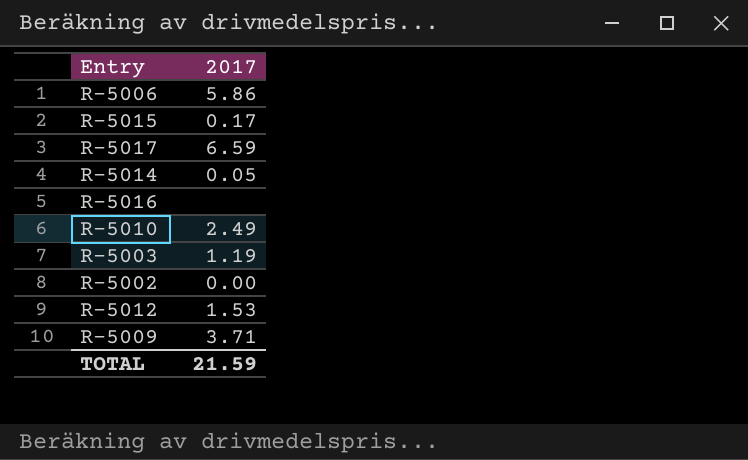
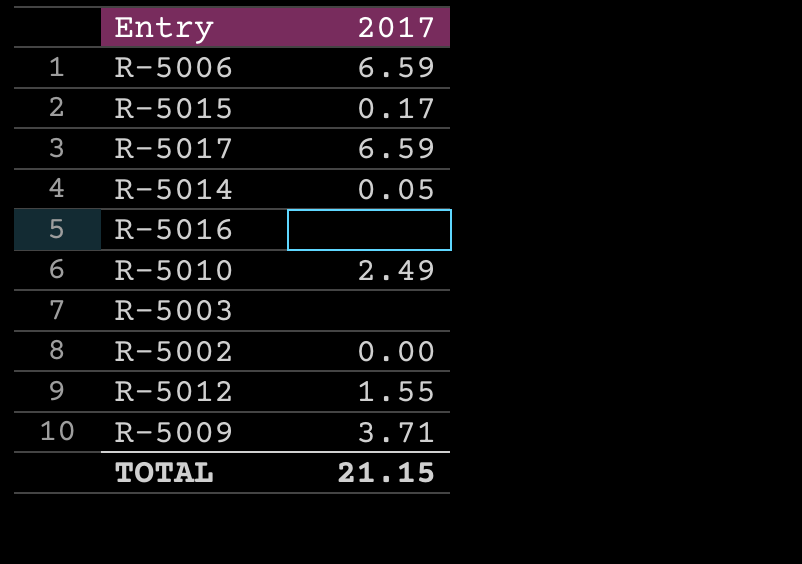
R-5006 | 2017: 5.86 -> 6.59
R-5003 | 2017: 1.19 -> none
R-5012 | 2017: 1.53 -> 1.55
TOTAL | 2017: 21.59 -> 21.15

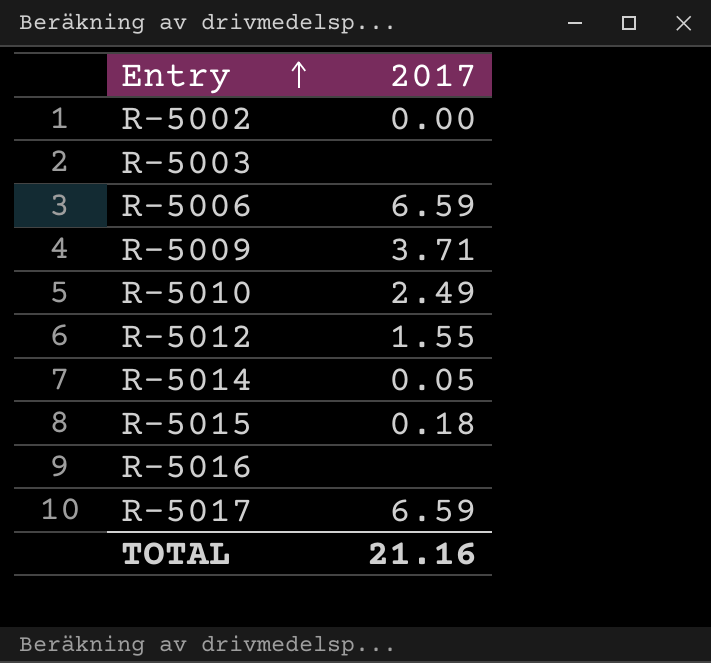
row order: none -> Entry ascending
R-5015 | 2017: 0.17 -> 0.18
TOTAL | 2017: 21.15 -> 21.16

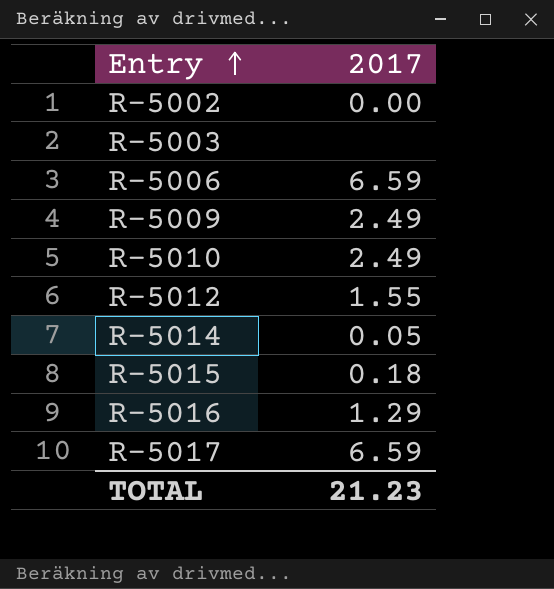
R-5009 | 2017: 3.71 -> 2.49
R-5016 | 2017: none -> 1.29
TOTAL | 2017: 21.16 -> 21.23

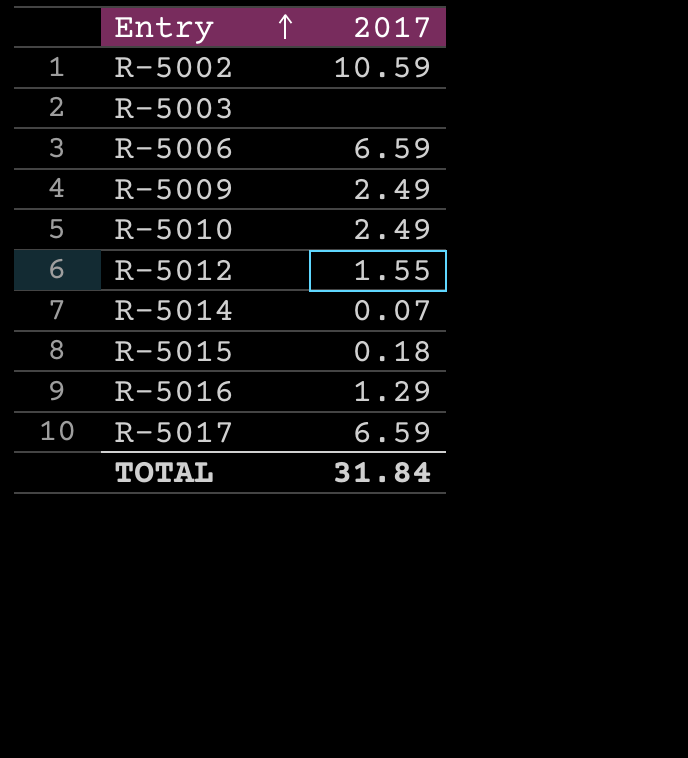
R-5002 | 2017: 0.00 -> 10.59
R-5014 | 2017: 0.05 -> 0.07
TOTAL | 2017: 21.23 -> 31.84

